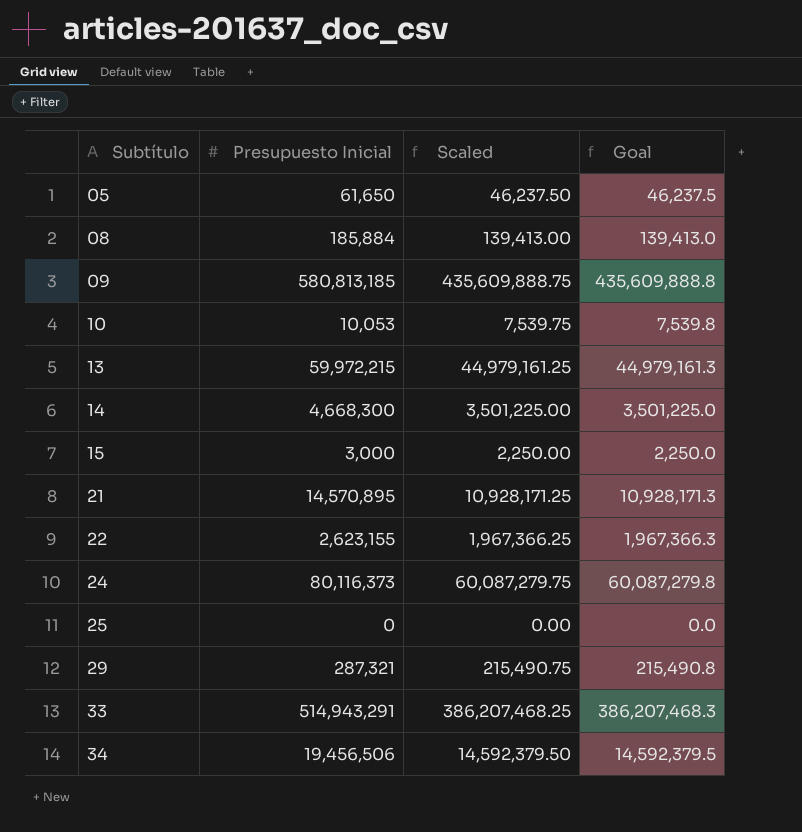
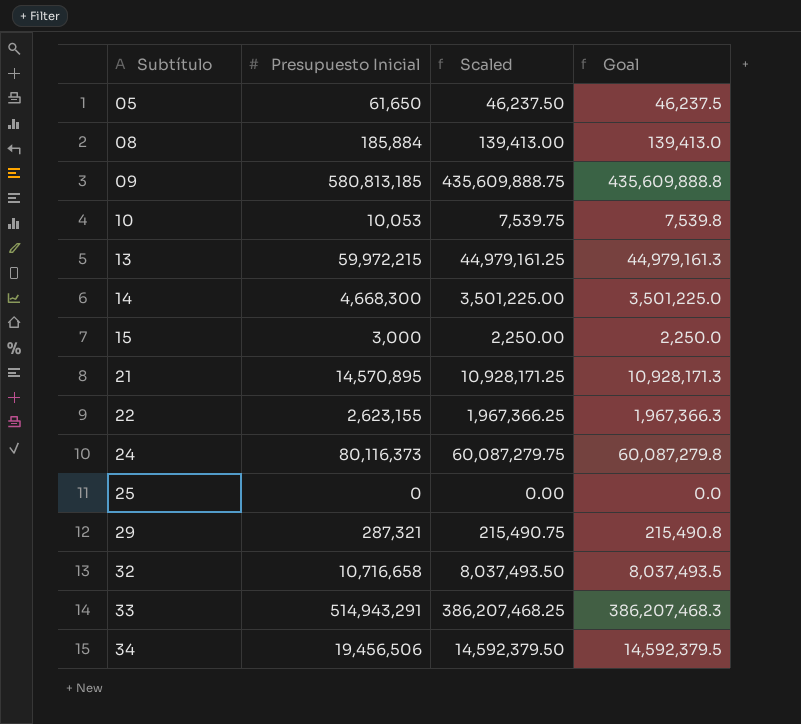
row 32: none -> 10,716,658 | 8,037,493.50 | 8,037,493.5

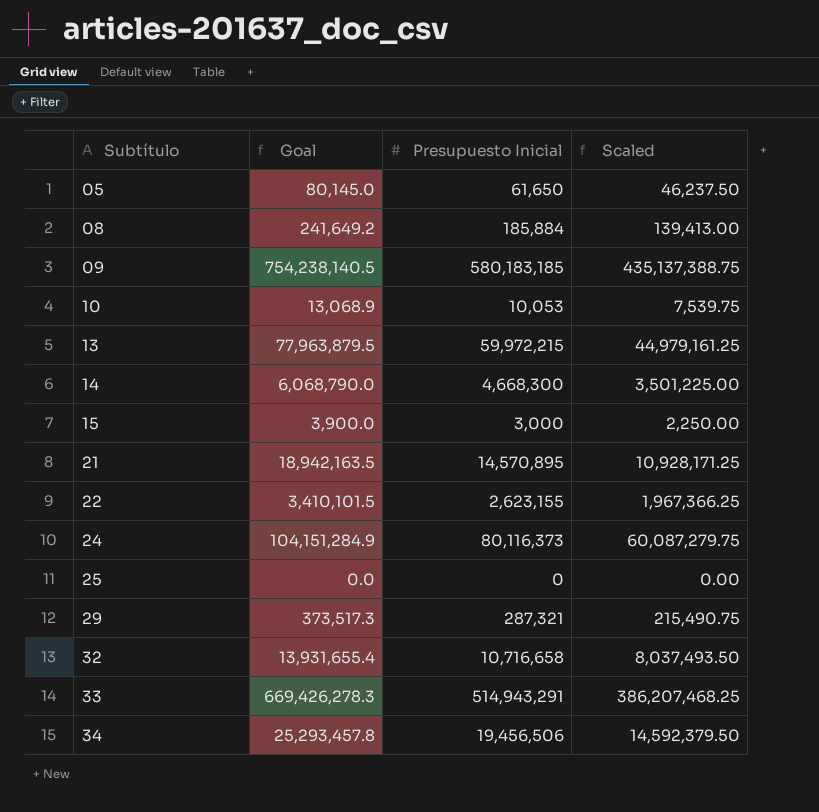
column Goal | formula: [Presupuesto Inicial] * 0.75 -> [Presupuesto Inicial] * 1.3
column Goal | position: 4 -> 2
09 | Presupuesto Inicial: 580,813,185 -> 580,183,185
09 | Scaled: 435,609,888.75 -> 435,137,388.75

